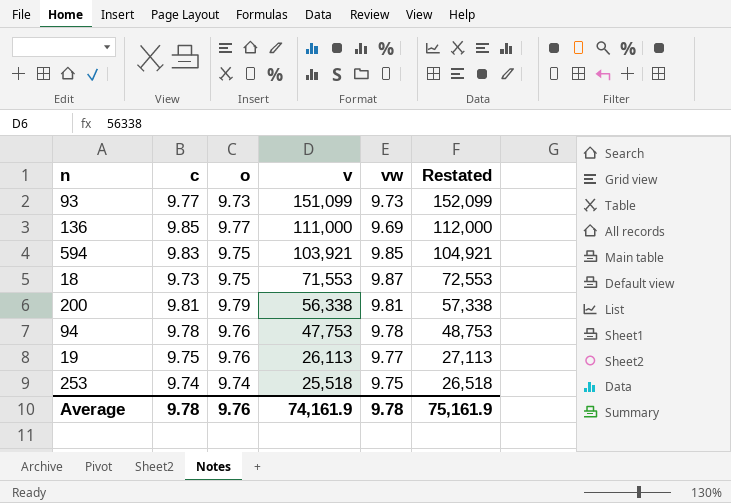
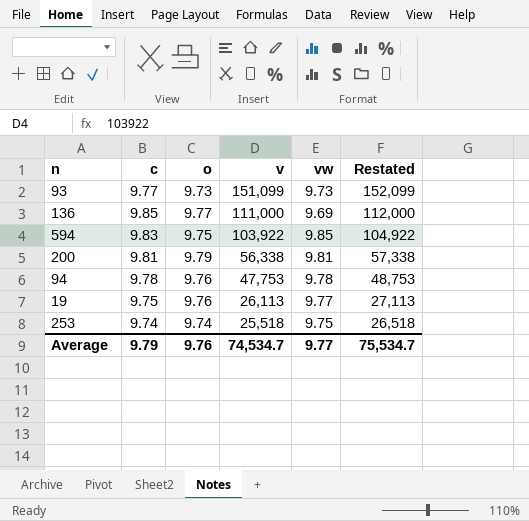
row 18: 9.73 | 9.75 | 71,553 | 9.87 | 72,553 -> none
594 | v: 103,921 -> 103,922
594 | Restated: 104,921 -> 104,922
Average | c: 9.78 -> 9.79
Average | v: 74,161.9 -> 74,534.7
Average | vw: 9.78 -> 9.77
Average | Restated: 75,161.9 -> 75,534.7

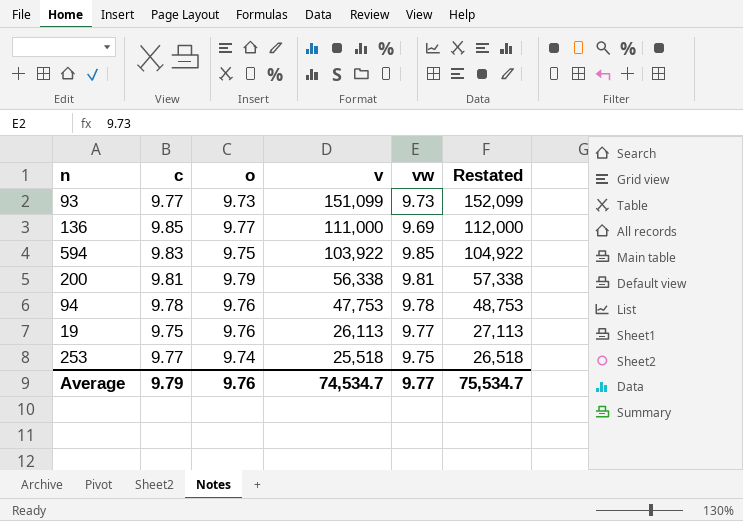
253 | c: 9.74 -> 9.77

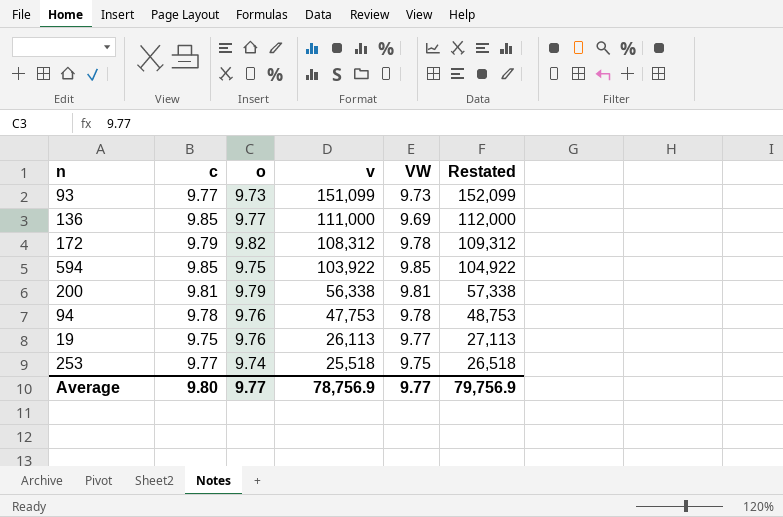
column name: vw -> VW
row 172: none -> 9.79 | 9.82 | 108,312 | 9.78 | 109,312
594 | c: 9.83 -> 9.85
Average | c: 9.79 -> 9.80
Average | o: 9.76 -> 9.77
Average | v: 74,534.7 -> 78,756.9
Average | Restated: 75,534.7 -> 79,756.9

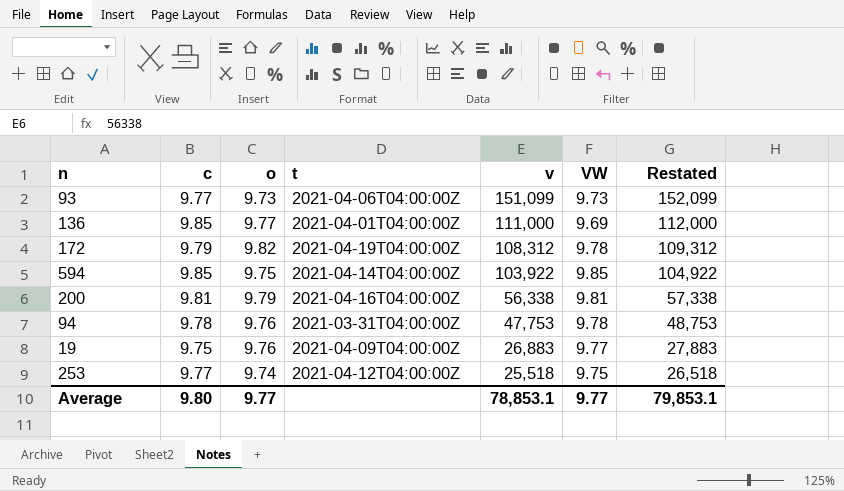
column t | position: none -> 4
19 | v: 26,113 -> 26,883
19 | Restated: 27,113 -> 27,883
Average | v: 78,756.9 -> 78,853.1
Average | Restated: 79,756.9 -> 79,853.1

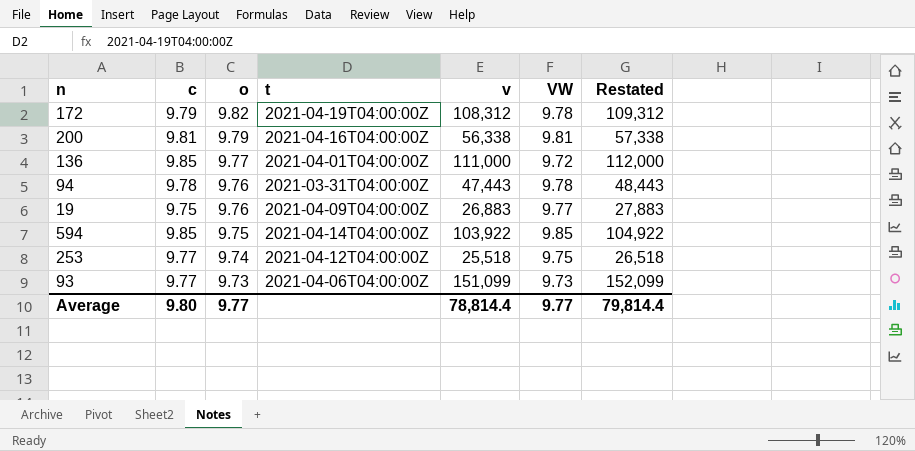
row order: v descending -> o descending
136 | VW: 9.69 -> 9.72
94 | v: 47,753 -> 47,443
94 | Restated: 48,753 -> 48,443
Average | v: 78,853.1 -> 78,814.4
Average | Restated: 79,853.1 -> 79,814.4

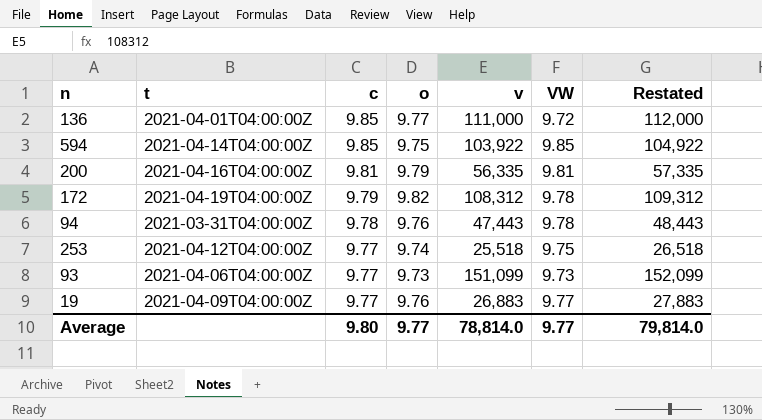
row order: o descending -> c descending
column t | position: 4 -> 2
200 | v: 56,338 -> 56,335
200 | Restated: 57,338 -> 57,335
19 | c: 9.75 -> 9.77
Average | v: 78,814.4 -> 78,814.0
Average | Restated: 79,814.4 -> 79,814.0

